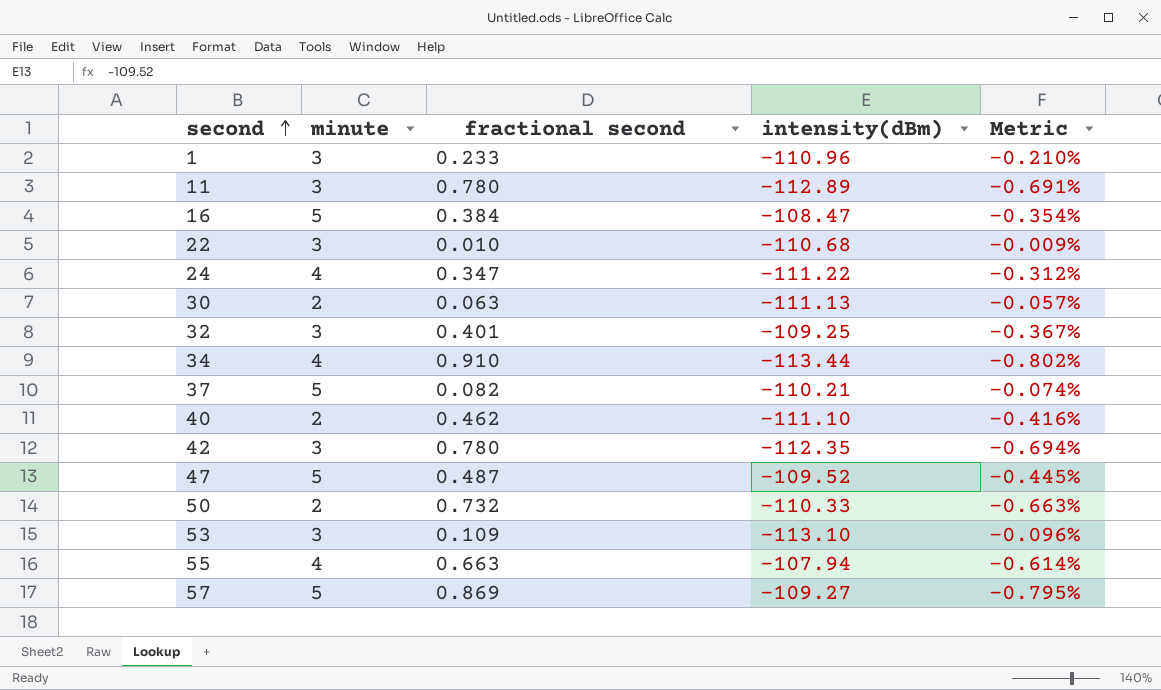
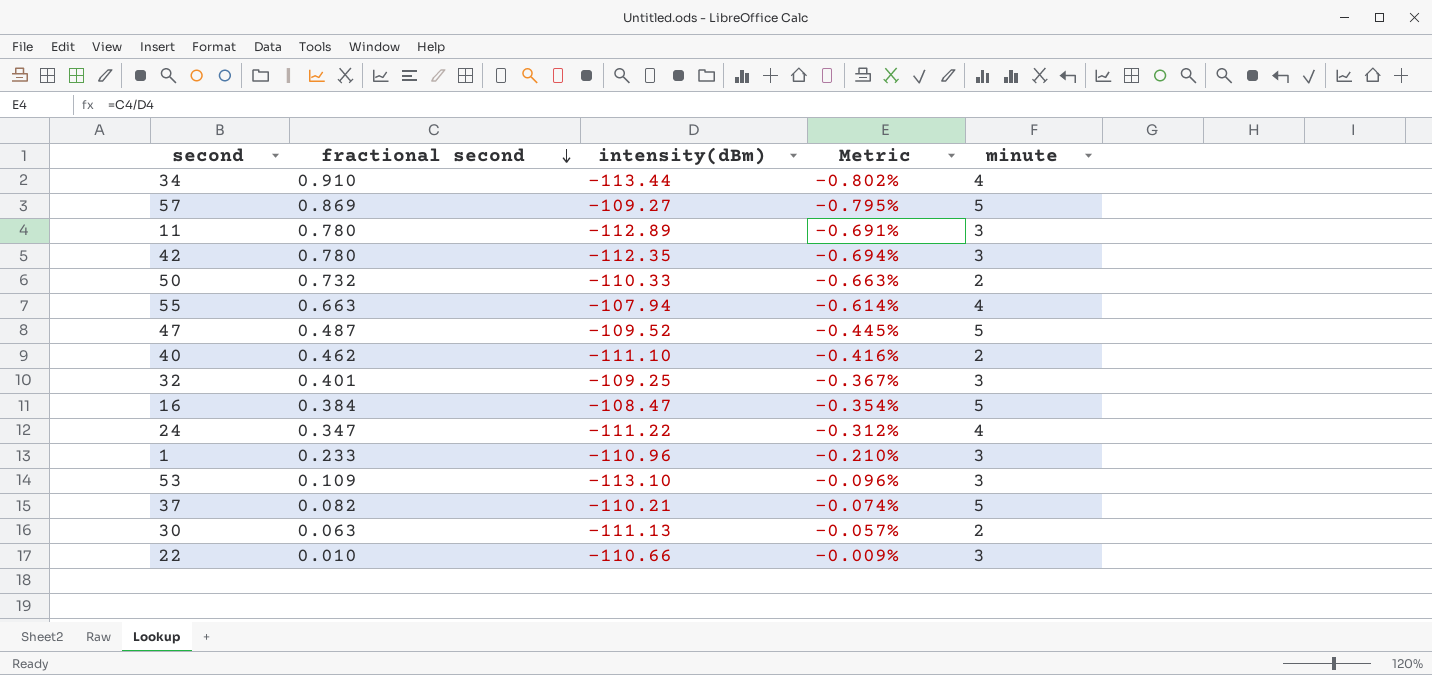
row order: second ascending -> fractional second descending
column minute | position: 2 -> 5
22 | intensity(dBm): -110.68 -> -110.66

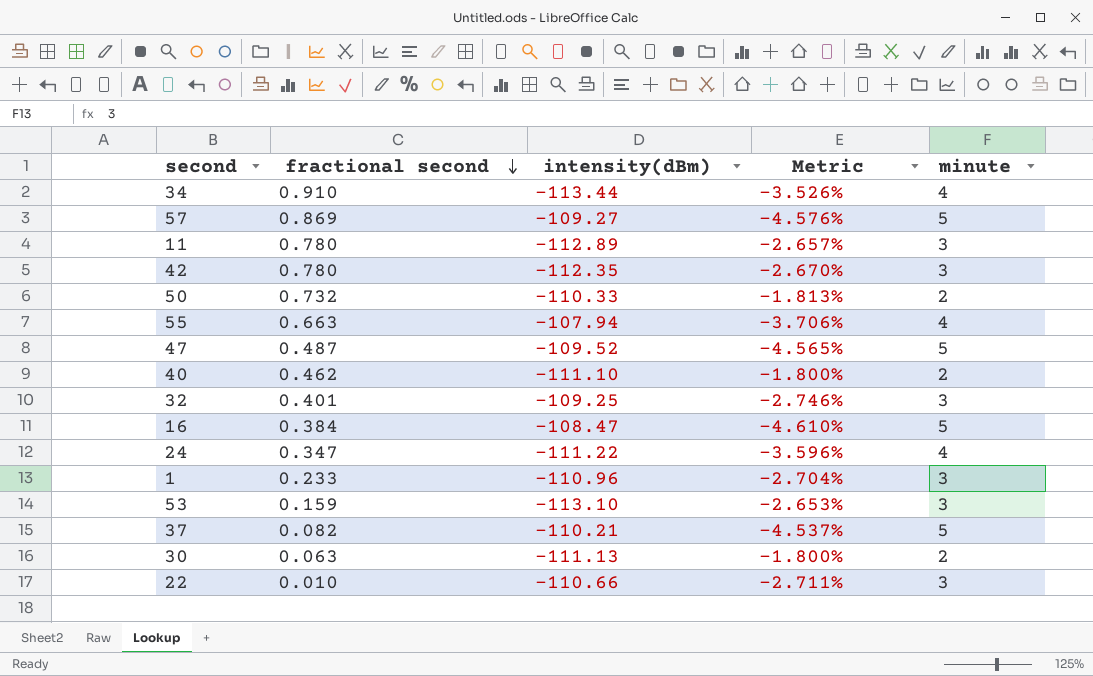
column Metric | formula: [fractional second] / [intensity(dBm)] -> [minute] / [intensity(dBm)]
53 | fractional second: 0.109 -> 0.159

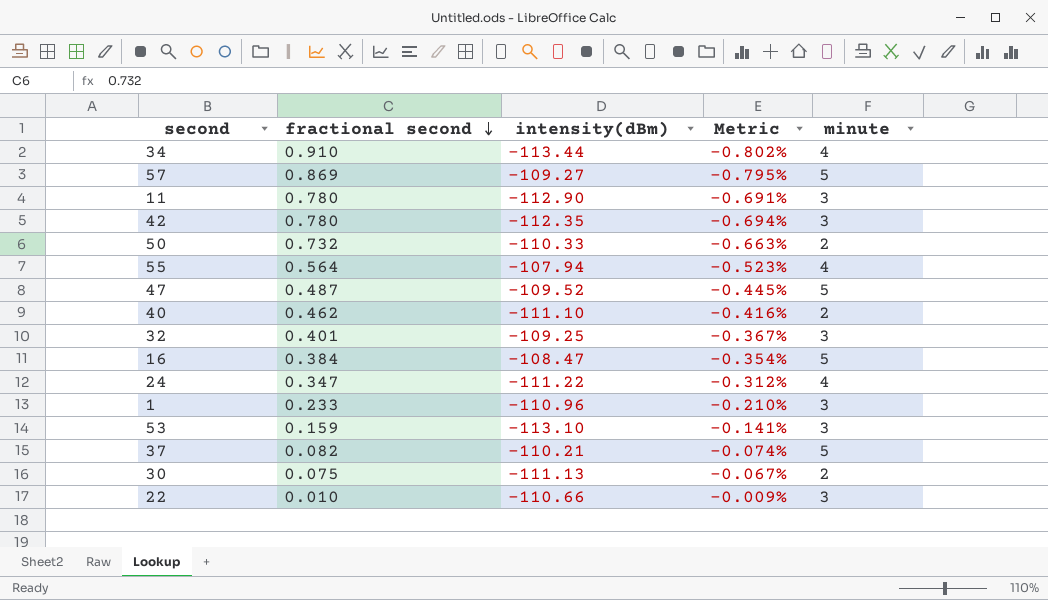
column Metric | formula: [minute] / [intensity(dBm)] -> [fractional second] / [intensity(dBm)]
11 | intensity(dBm): -112.89 -> -112.90
55 | fractional second: 0.663 -> 0.564
30 | fractional second: 0.063 -> 0.075

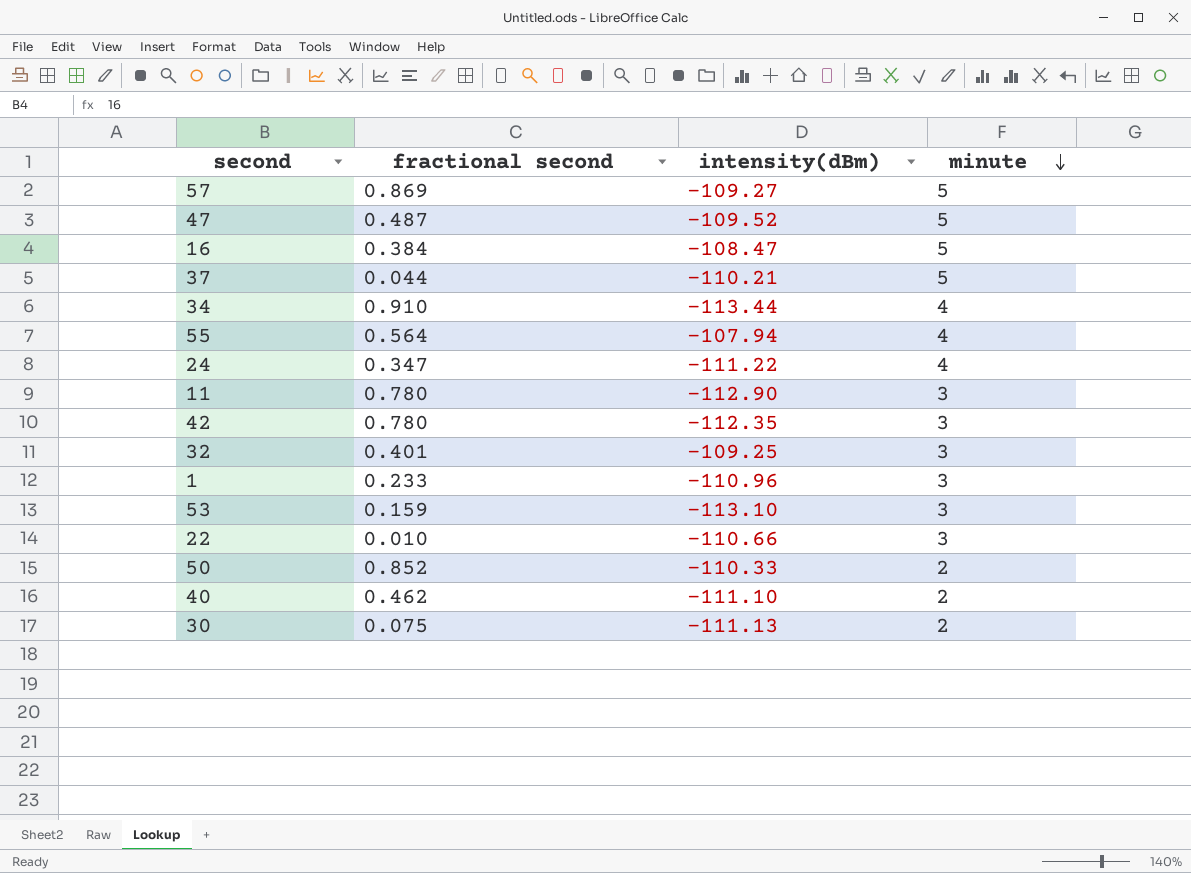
row order: fractional second descending -> minute descending
column Metric | formula: [fractional second] / [intensity(dBm)] -> none
37 | fractional second: 0.082 -> 0.044
50 | fractional second: 0.732 -> 0.852

